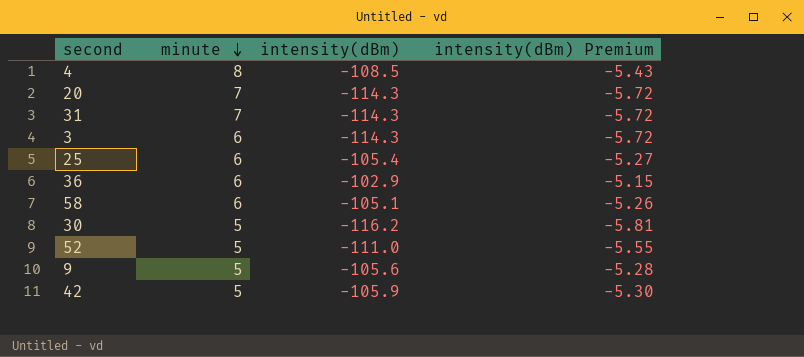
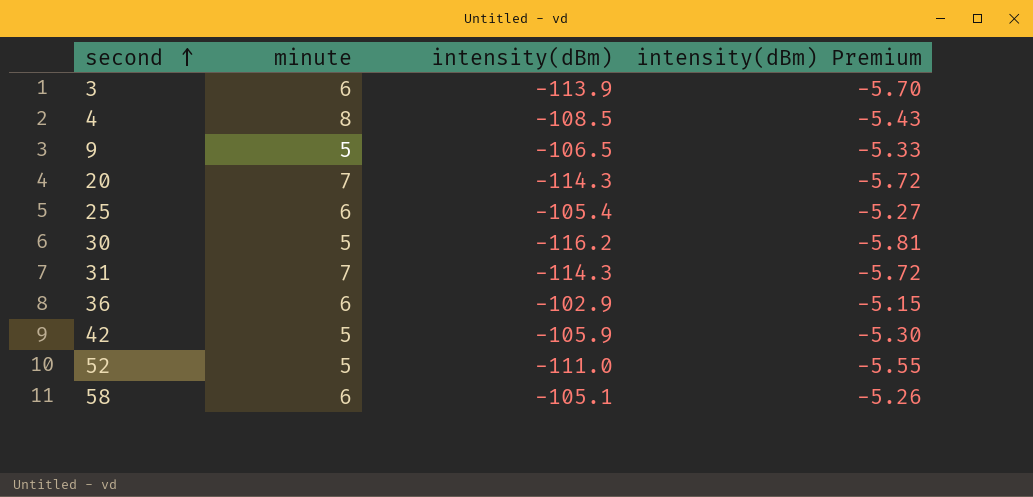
row order: minute descending -> second ascending
3 | intensity(dBm): -114.3 -> -113.9
3 | intensity(dBm) Premium: -5.72 -> -5.70
9 | intensity(dBm): -105.6 -> -106.5
9 | intensity(dBm) Premium: -5.28 -> -5.33

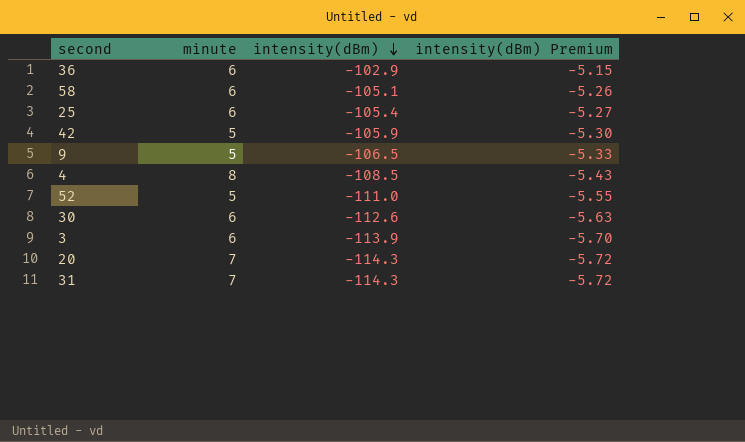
row order: second ascending -> intensity(dBm) descending
30 | minute: 5 -> 6
30 | intensity(dBm): -116.2 -> -112.6
30 | intensity(dBm) Premium: -5.81 -> -5.63

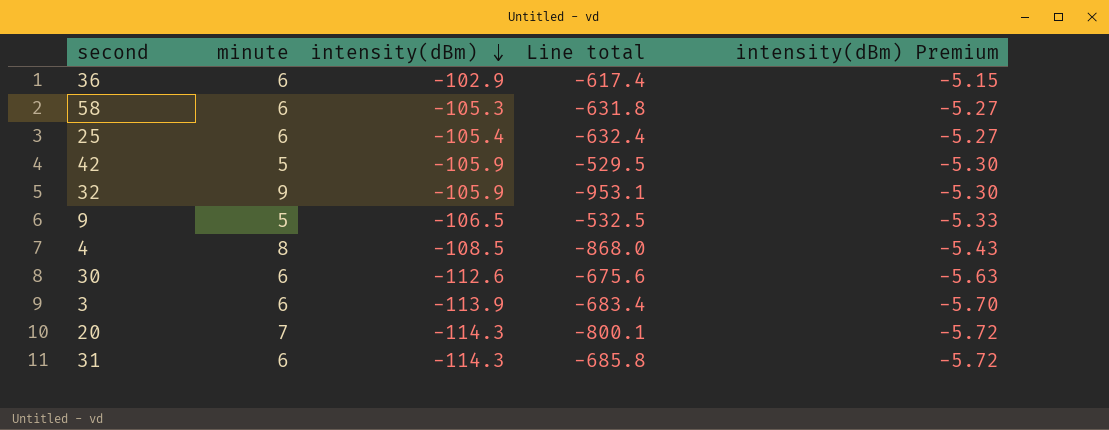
column Line total | formula: none -> [minute] * [intensity(dBm)]
row 52: 5 | -111.0 | -5.55 -> none
58 | intensity(dBm): -105.1 -> -105.3
58 | intensity(dBm) Premium: -5.26 -> -5.27
row 32: none -> 9 | -105.9 | -953.1 | -5.30
31 | minute: 7 -> 6

